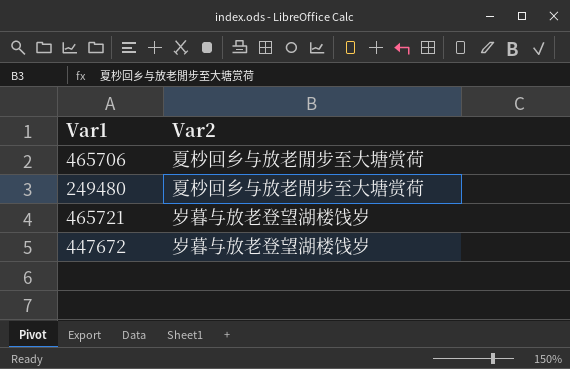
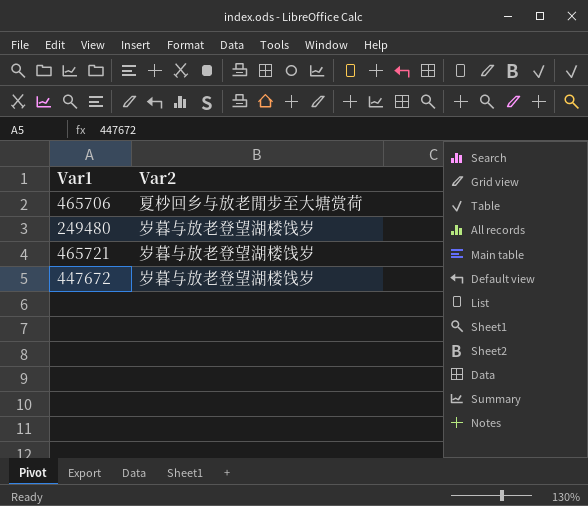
249480 | Var2: 夏杪回乡与放老閒步至大塘赏荷 -> 岁暮与放老登望湖楼饯岁

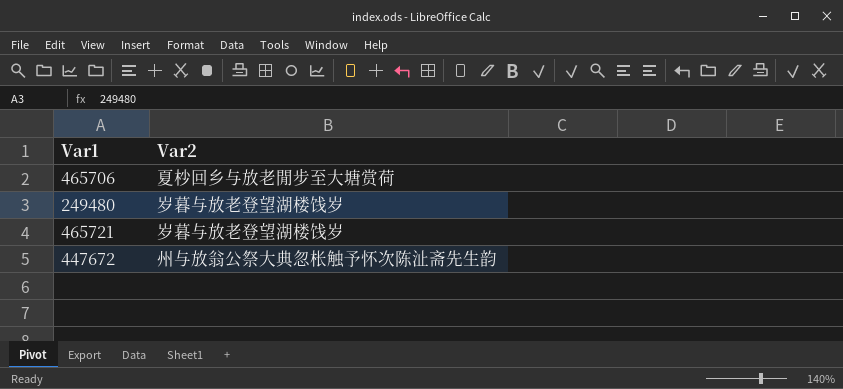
447672 | Var2: 岁暮与放老登望湖楼饯岁 -> 州与放翁公祭大典忽枨触予怀次陈沚斋先生韵

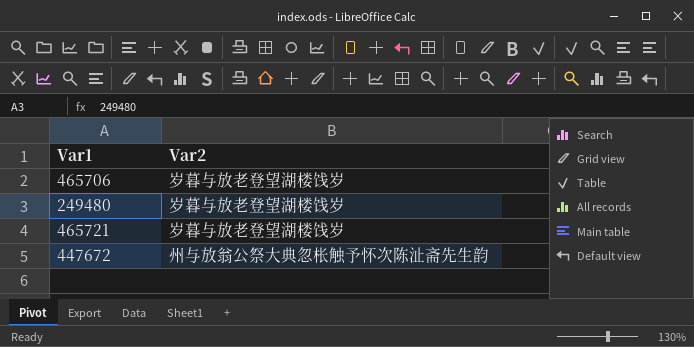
465706 | Var2: 夏杪回乡与放老閒步至大塘赏荷 -> 岁暮与放老登望湖楼饯岁

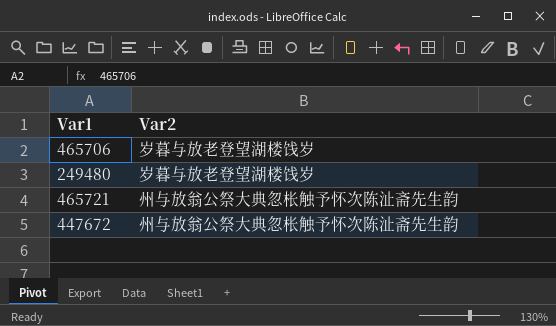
465721 | Var2: 岁暮与放老登望湖楼饯岁 -> 州与放翁公祭大典忽枨触予怀次陈沚斋先生韵

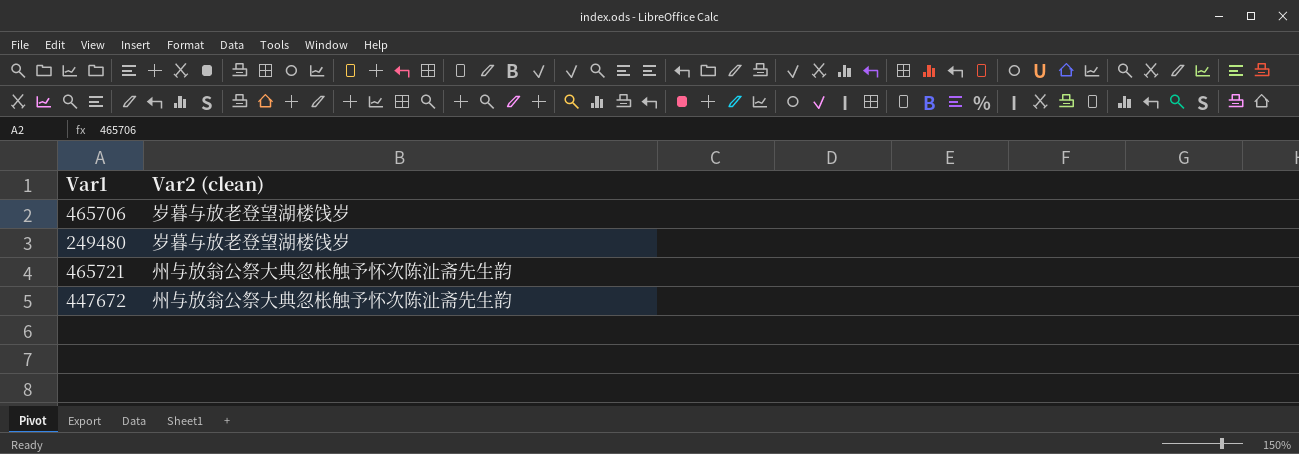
column name: Var2 -> Var2 (clean)

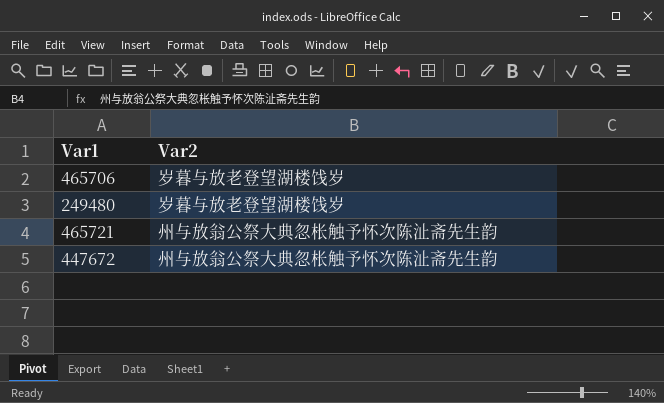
column name: Var2 (clean) -> Var2

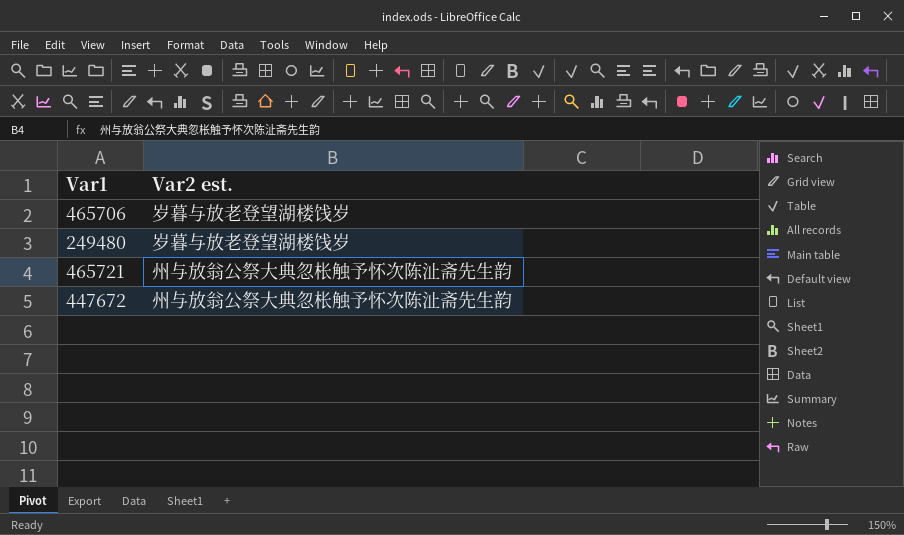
column name: Var2 -> Var2 est.

